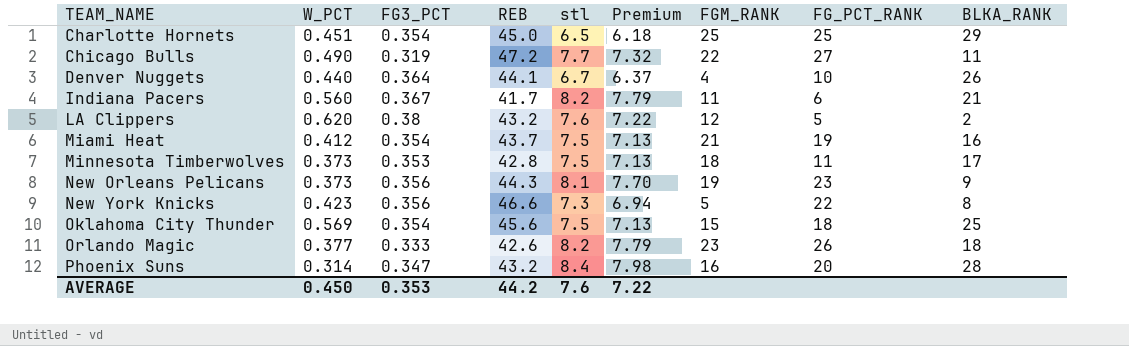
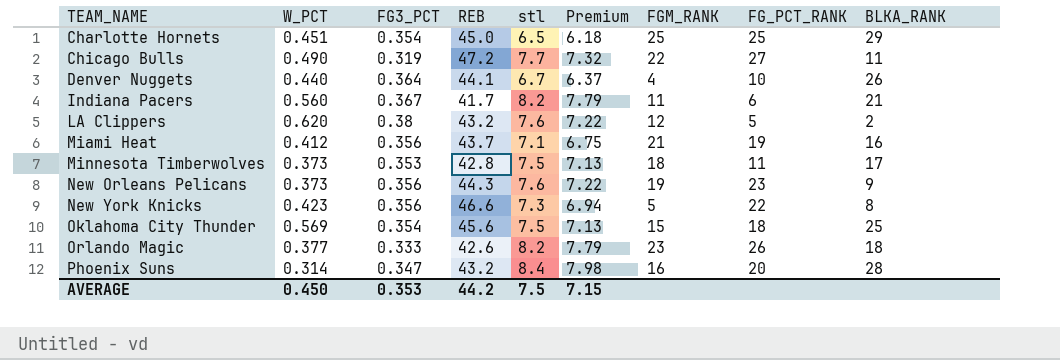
Miami Heat | FG3_PCT: 0.354 -> 0.356
Miami Heat | stl: 7.5 -> 7.1
Miami Heat | Premium: 7.13 -> 6.75
New Orleans Pelicans | stl: 8.1 -> 7.6
New Orleans Pelicans | Premium: 7.70 -> 7.22
AVERAGE | stl: 7.6 -> 7.5
AVERAGE | Premium: 7.22 -> 7.15

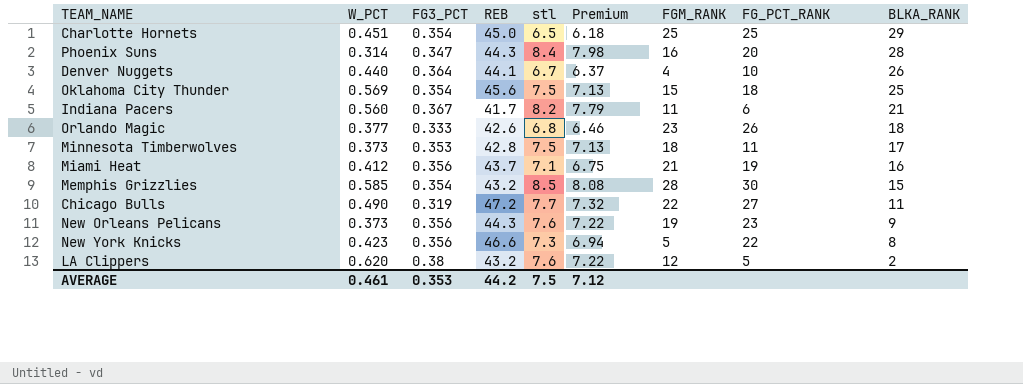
row order: TEAM_NAME ascending -> BLKA_RANK descending
Phoenix Suns | REB: 43.2 -> 44.3
Orlando Magic | stl: 8.2 -> 6.8
Orlando Magic | Premium: 7.79 -> 6.46
row Memphis Grizzlies: none -> 0.585 | 0.354 | 43.2 | 8.5 | 8.08 | 28 | 30 | 15
AVERAGE | W_PCT: 0.450 -> 0.461
AVERAGE | Premium: 7.15 -> 7.12

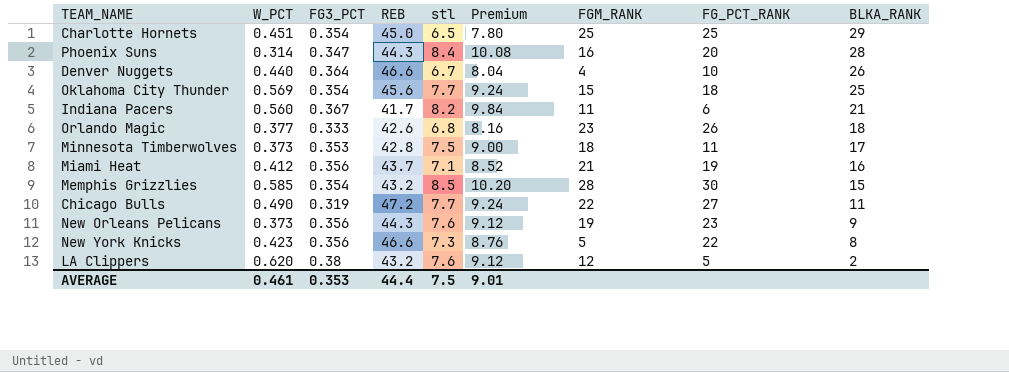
column Premium | formula: [stl] * 0.95 -> [stl] * 1.2
Denver Nuggets | REB: 44.1 -> 46.6
Oklahoma City Thunder | stl: 7.5 -> 7.7
AVERAGE | REB: 44.2 -> 44.4
AVERAGE | Premium: 7.12 -> 9.01

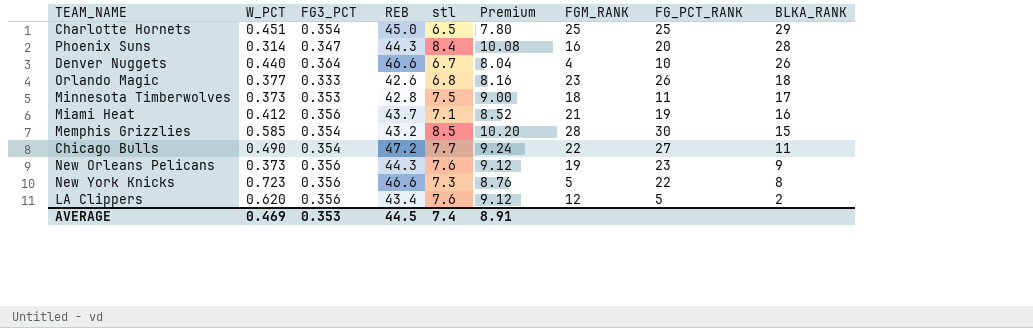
row Oklahoma City Thunder: 0.569 | 0.354 | 45.6 | 7.7 | 9.24 | 15 | 18 | 25 -> none
row Indiana Pacers: 0.560 | 0.367 | 41.7 | 8.2 | 9.84 | 11 | 6 | 21 -> none
Chicago Bulls | FG3_PCT: 0.319 -> 0.354
New York Knicks | W_PCT: 0.423 -> 0.723
LA Clippers | FG3_PCT: 0.38 -> 0.356
LA Clippers | REB: 43.2 -> 43.4
AVERAGE | W_PCT: 0.461 -> 0.469
AVERAGE | REB: 44.4 -> 44.5
AVERAGE | stl: 7.5 -> 7.4
AVERAGE | Premium: 9.01 -> 8.91

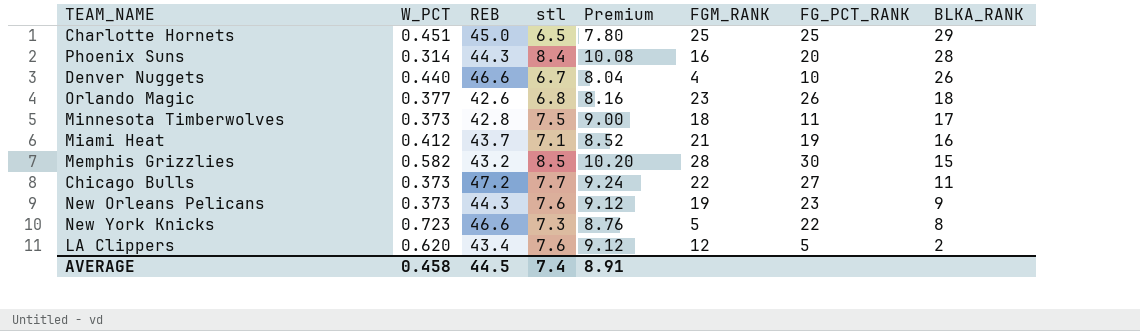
column FG3_PCT | position: 3 -> none
Memphis Grizzlies | W_PCT: 0.585 -> 0.582
Chicago Bulls | W_PCT: 0.490 -> 0.373
AVERAGE | W_PCT: 0.469 -> 0.458

